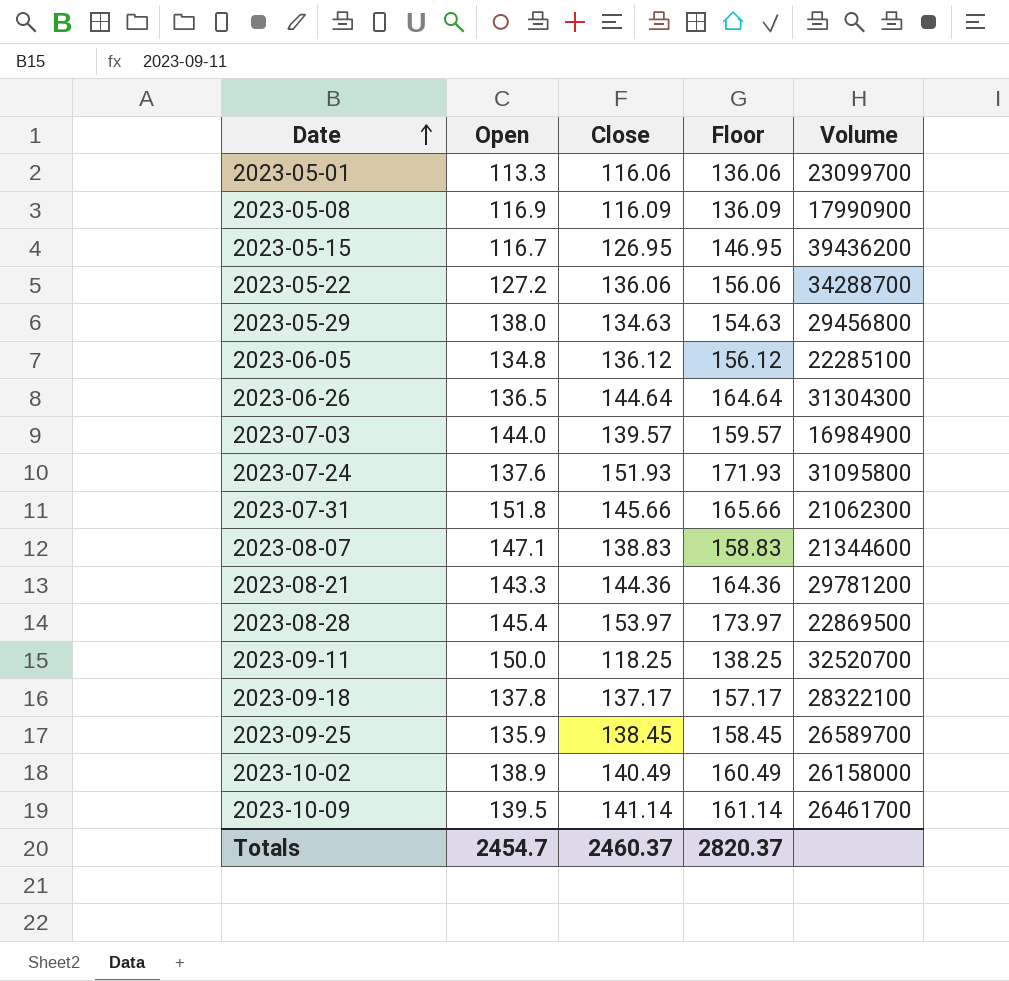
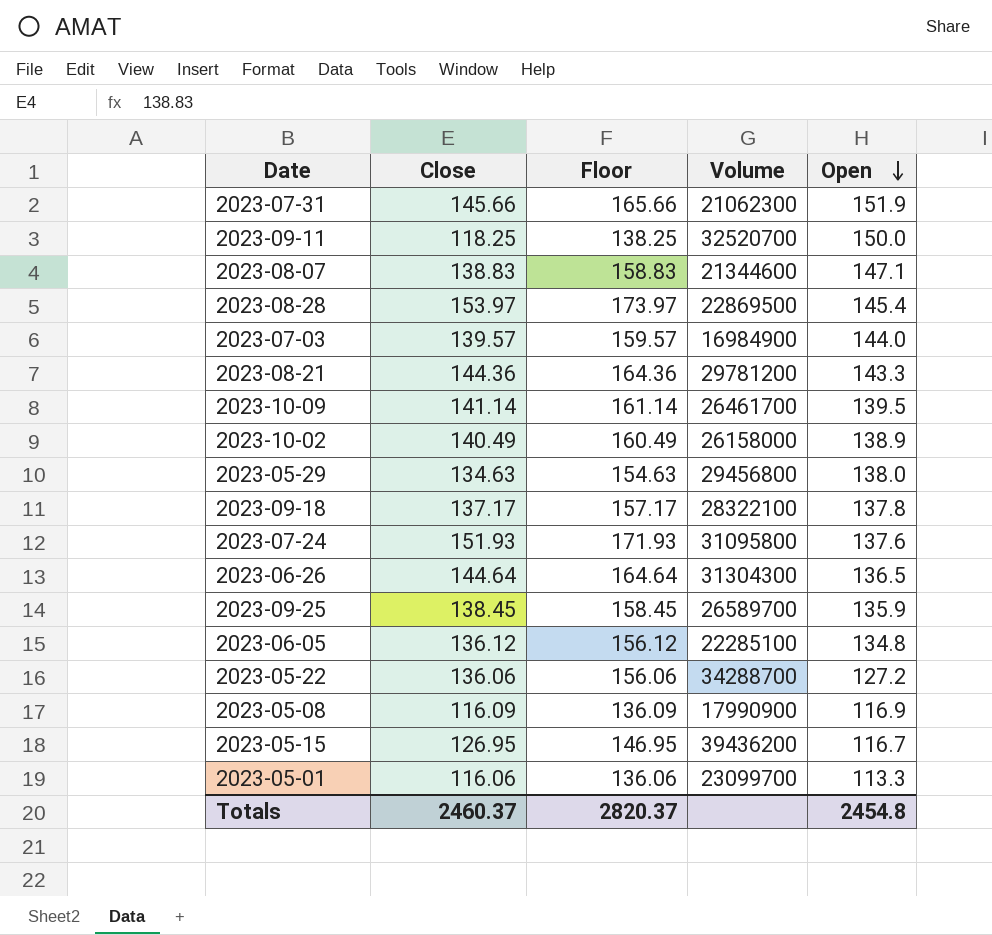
row order: Date ascending -> Open descending
column Open | position: 2 -> 5
2023-07-31 | Open: 151.8 -> 151.9
Totals | Open: 2454.7 -> 2454.8

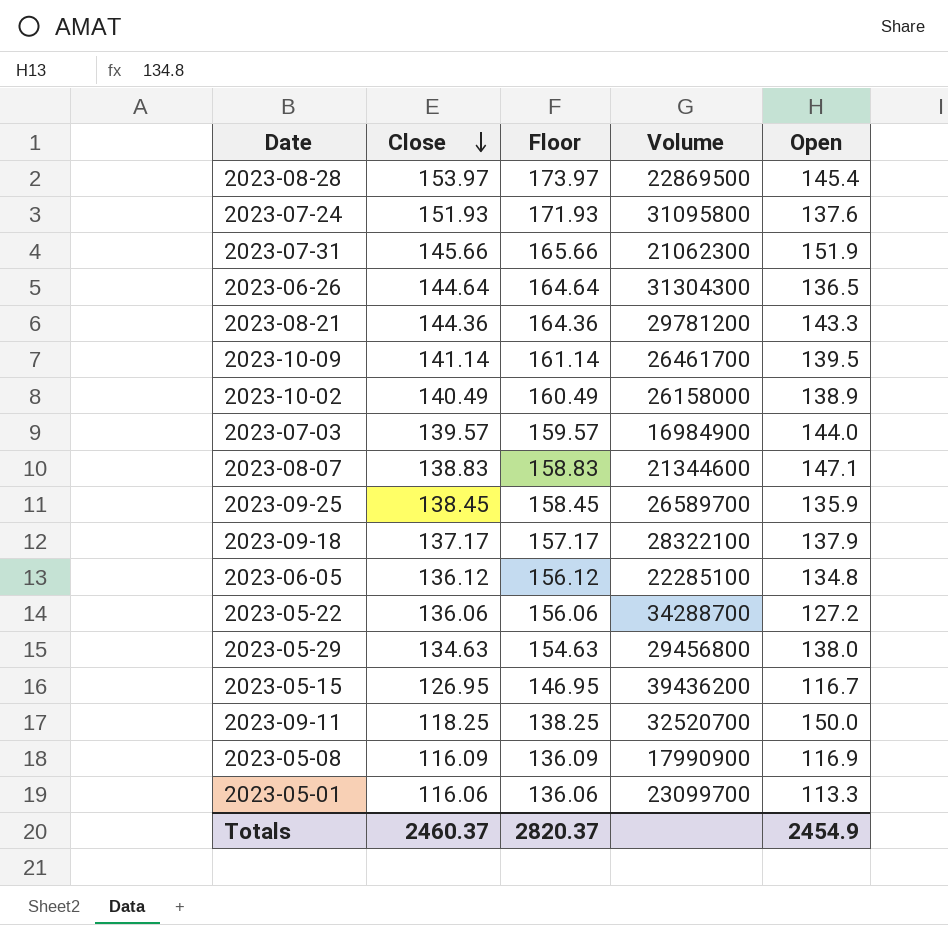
row order: Open descending -> Close descending
2023-09-18 | Open: 137.8 -> 137.9
Totals | Open: 2454.8 -> 2454.9

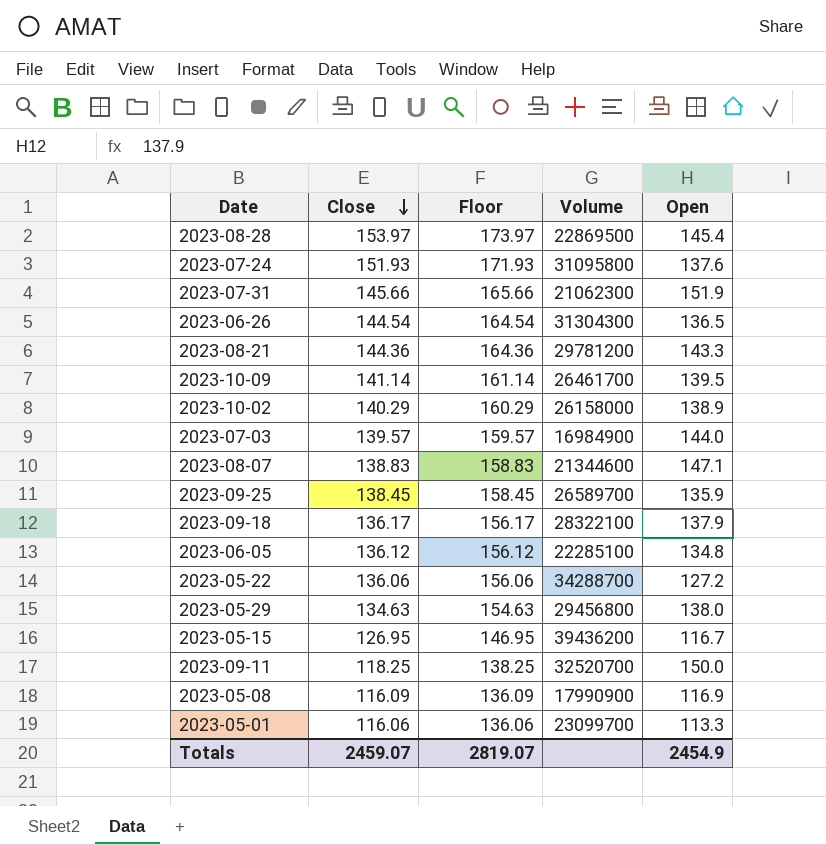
2023-06-26 | Close: 144.64 -> 144.54
2023-06-26 | Floor: 164.64 -> 164.54
2023-10-02 | Close: 140.49 -> 140.29
2023-10-02 | Floor: 160.49 -> 160.29
2023-09-18 | Close: 137.17 -> 136.17
2023-09-18 | Floor: 157.17 -> 156.17
Totals | Close: 2460.37 -> 2459.07
Totals | Floor: 2820.37 -> 2819.07

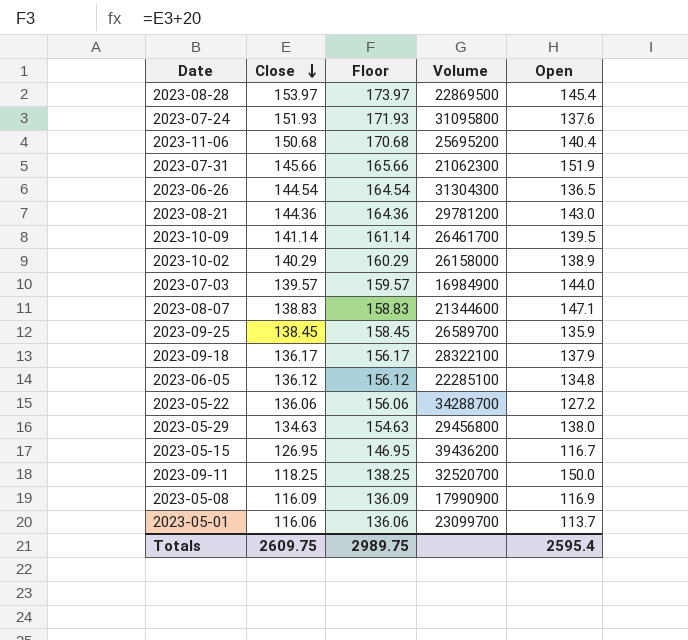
row 2023-11-06: none -> 150.68 | 170.68 | 25695200 | 140.4
2023-08-21 | Open: 143.3 -> 143.0
2023-05-01 | Open: 113.3 -> 113.7
Totals | Close: 2459.07 -> 2609.75
Totals | Floor: 2819.07 -> 2989.75
Totals | Open: 2454.9 -> 2595.4

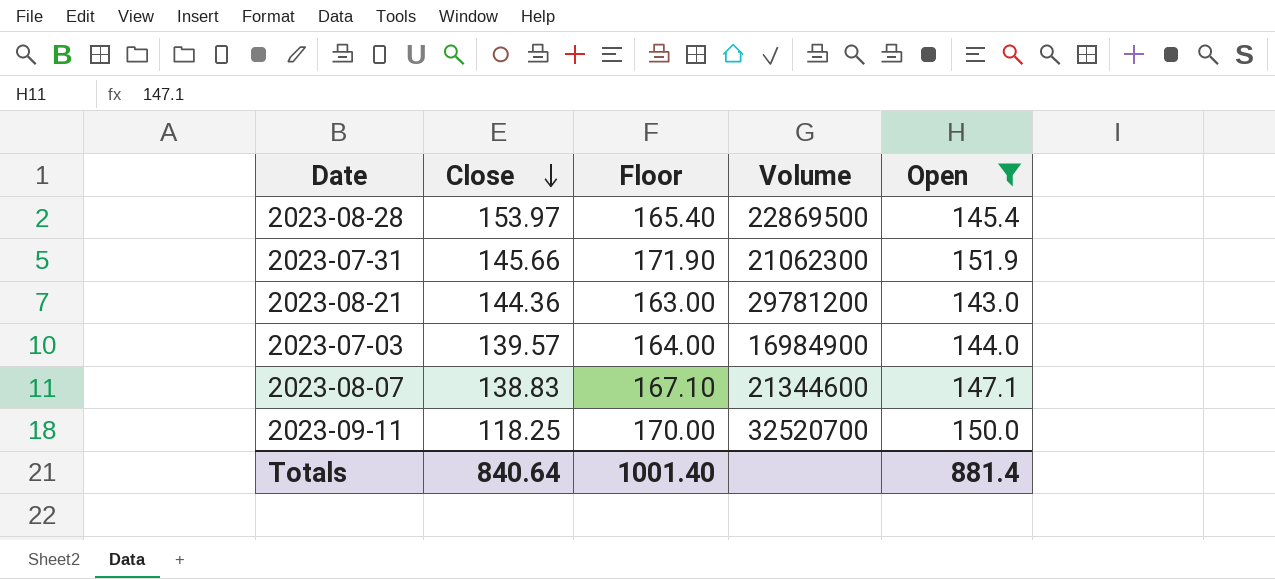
filter: none -> Open >= 143.0
column Floor | formula: [Close] + 20 -> [Open] + 20
Totals | Close: 2609.75 -> 840.64
Totals | Floor: 2989.75 -> 1001.40
Totals | Open: 2595.4 -> 881.4

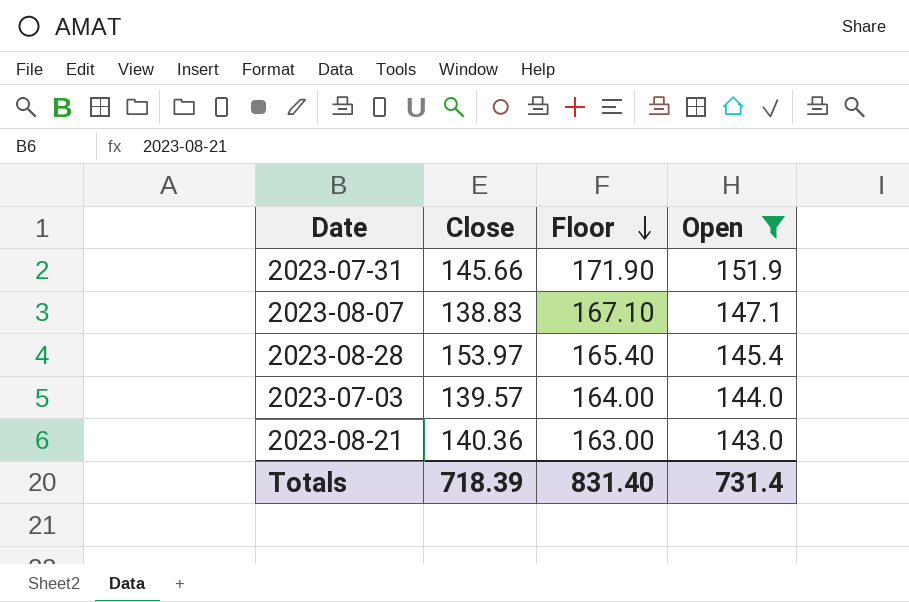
row order: Close descending -> Floor descending
column Volume | position: 4 -> none
row 2023-09-11: 118.25 | 170.00 | 32520700 | 150.0 -> none
2023-08-21 | Close: 144.36 -> 140.36
Totals | Close: 840.64 -> 718.39
Totals | Floor: 1001.40 -> 831.40
Totals | Open: 881.4 -> 731.4

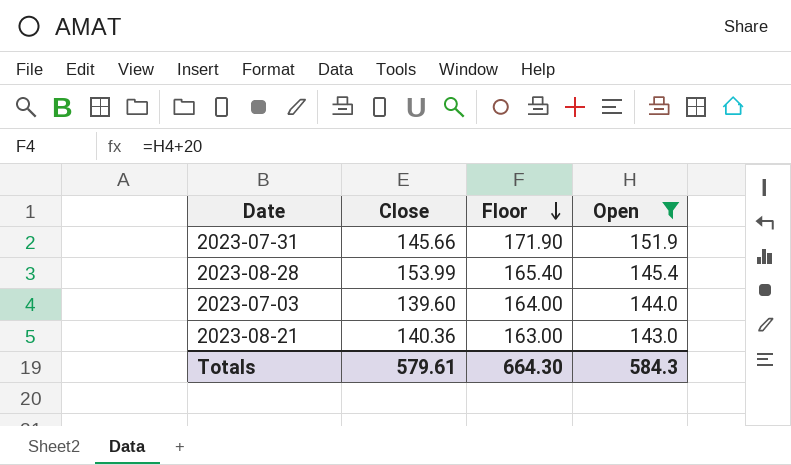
row 2023-08-07: 138.83 | 167.10 | 147.1 -> none
2023-08-28 | Close: 153.97 -> 153.99
2023-07-03 | Close: 139.57 -> 139.60
Totals | Close: 718.39 -> 579.61
Totals | Floor: 831.40 -> 664.30
Totals | Open: 731.4 -> 584.3

